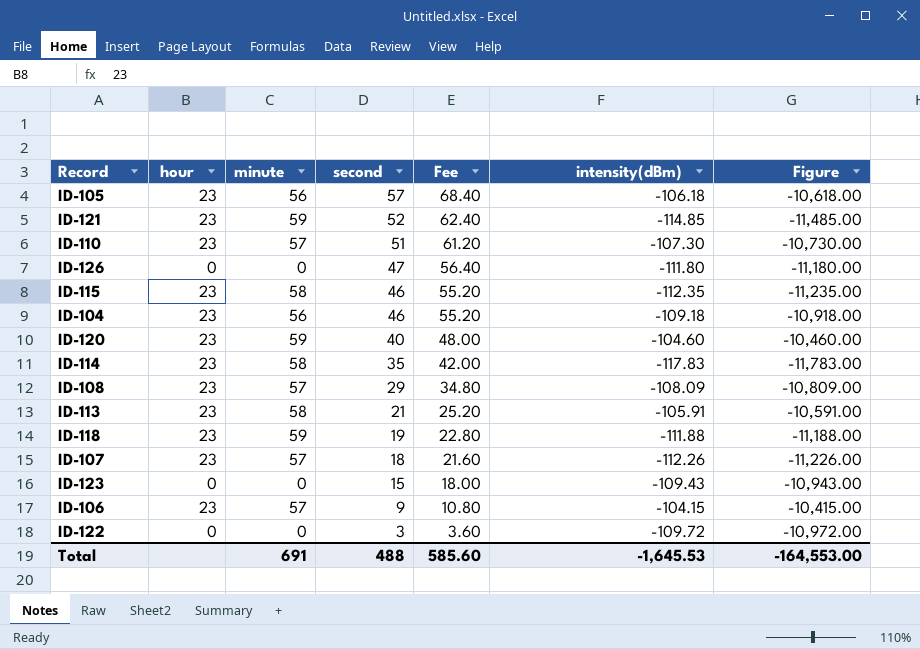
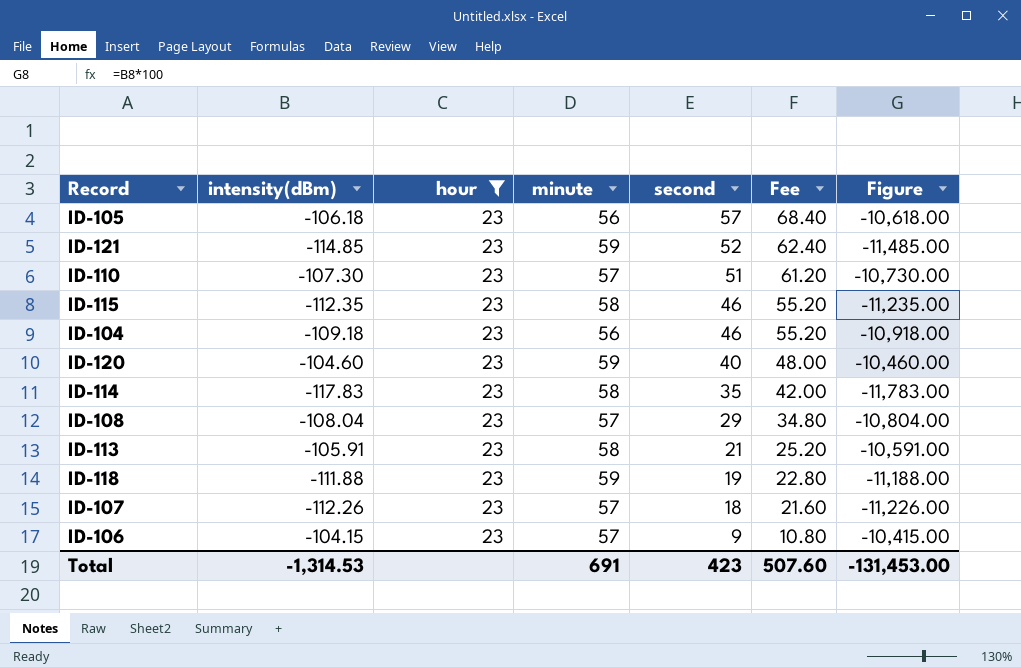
filter: none -> hour = 23
column intensity(dBm) | position: 6 -> 2
ID-108 | intensity(dBm): -108.09 -> -108.04
ID-108 | Figure: -10,809.00 -> -10,804.00
Total | intensity(dBm): -1,645.53 -> -1,314.53
Total | second: 488 -> 423
Total | Fee: 585.60 -> 507.60
Total | Figure: -164,553.00 -> -131,453.00

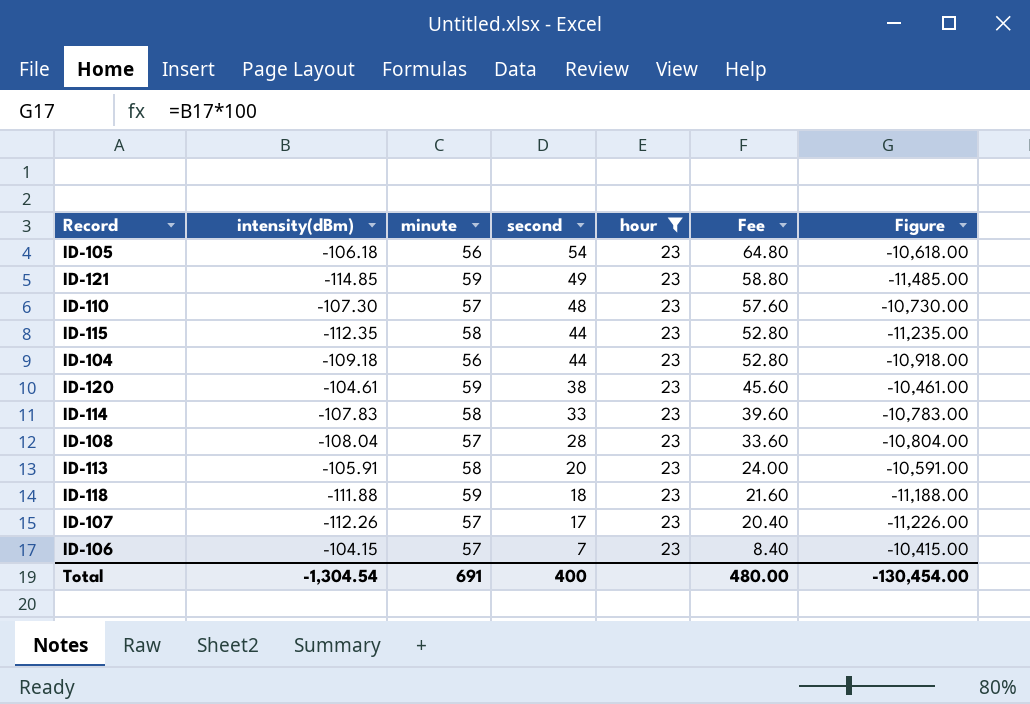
column hour | position: 3 -> 5
ID-105 | second: 57 -> 54
ID-105 | Fee: 68.40 -> 64.80
ID-121 | second: 52 -> 49
ID-121 | Fee: 62.40 -> 58.80
ID-110 | second: 51 -> 48
ID-110 | Fee: 61.20 -> 57.60
ID-115 | second: 46 -> 44
ID-115 | Fee: 55.20 -> 52.80
ID-104 | second: 46 -> 44
ID-104 | Fee: 55.20 -> 52.80
ID-120 | intensity(dBm): -104.60 -> -104.61
ID-120 | second: 40 -> 38
ID-120 | Fee: 48.00 -> 45.60
ID-120 | Figure: -10,460.00 -> -10,461.00
ID-114 | intensity(dBm): -117.83 -> -107.83
ID-114 | second: 35 -> 33
ID-114 | Fee: 42.00 -> 39.60
ID-114 | Figure: -11,783.00 -> -10,783.00
ID-108 | second: 29 -> 28
ID-108 | Fee: 34.80 -> 33.60
ID-113 | second: 21 -> 20
ID-113 | Fee: 25.20 -> 24.00
ID-118 | second: 19 -> 18
ID-118 | Fee: 22.80 -> 21.60
ID-107 | second: 18 -> 17
ID-107 | Fee: 21.60 -> 20.40
ID-106 | second: 9 -> 7
ID-106 | Fee: 10.80 -> 8.40
Total | intensity(dBm): -1,314.53 -> -1,304.54
Total | second: 423 -> 400
Total | Fee: 507.60 -> 480.00
Total | Figure: -131,453.00 -> -130,454.00

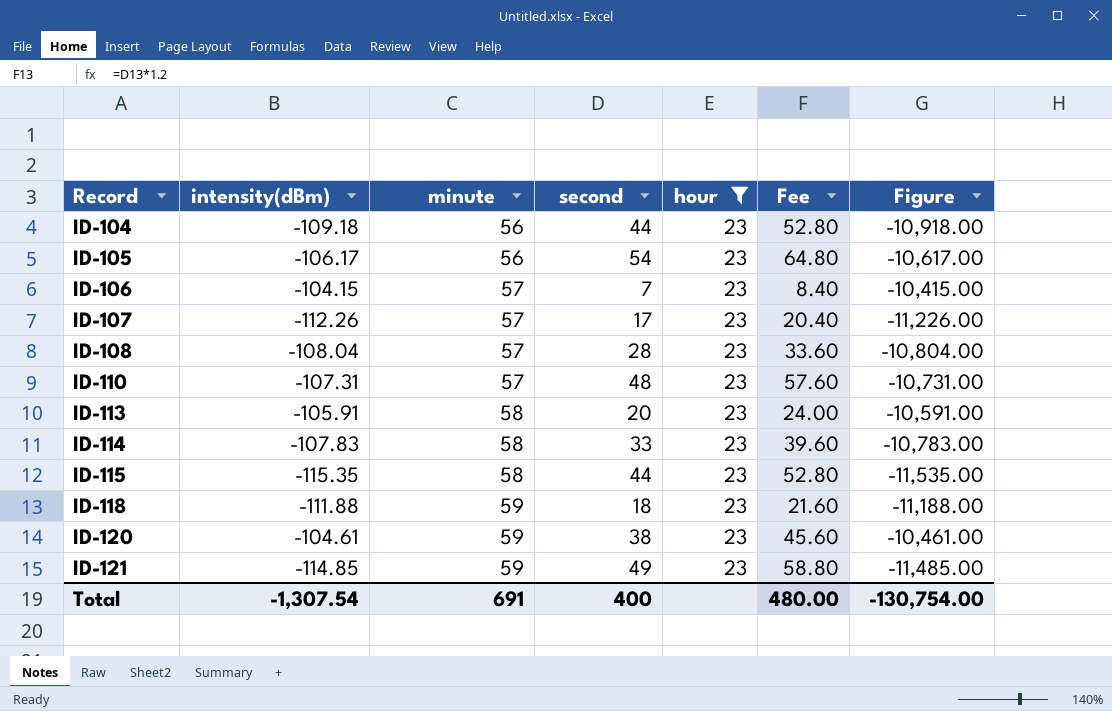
row order: second descending -> Record ascending
ID-105 | intensity(dBm): -106.18 -> -106.17
ID-105 | Figure: -10,618.00 -> -10,617.00
ID-110 | intensity(dBm): -107.30 -> -107.31
ID-110 | Figure: -10,730.00 -> -10,731.00
ID-115 | intensity(dBm): -112.35 -> -115.35
ID-115 | Figure: -11,235.00 -> -11,535.00
Total | intensity(dBm): -1,304.54 -> -1,307.54
Total | Figure: -130,454.00 -> -130,754.00

